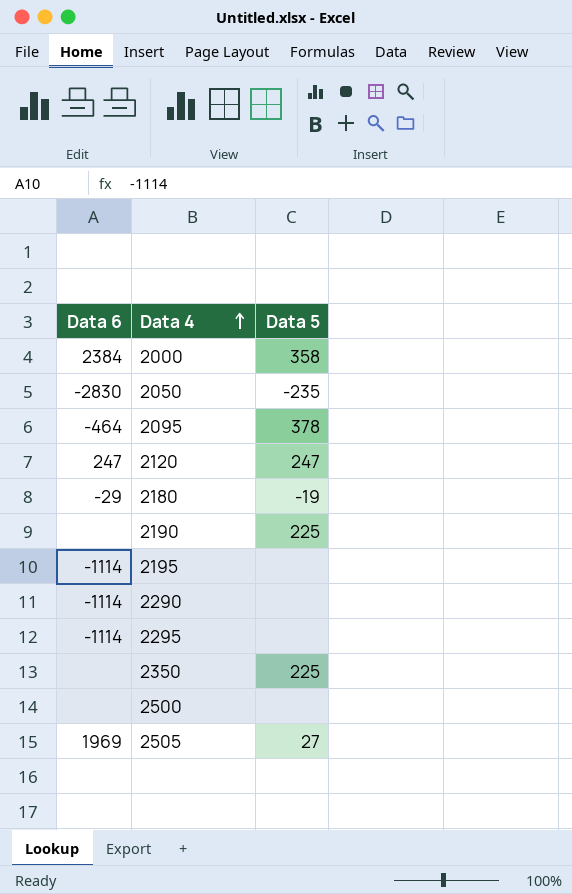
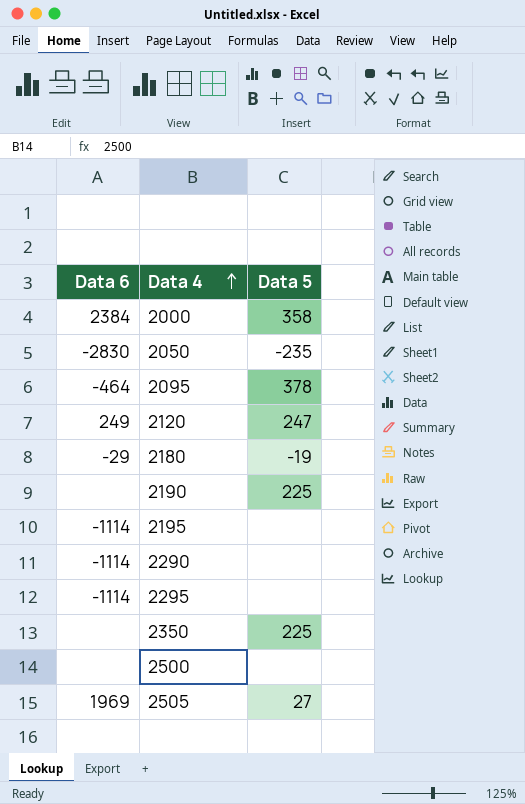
2120 | Data 6: 247 -> 249

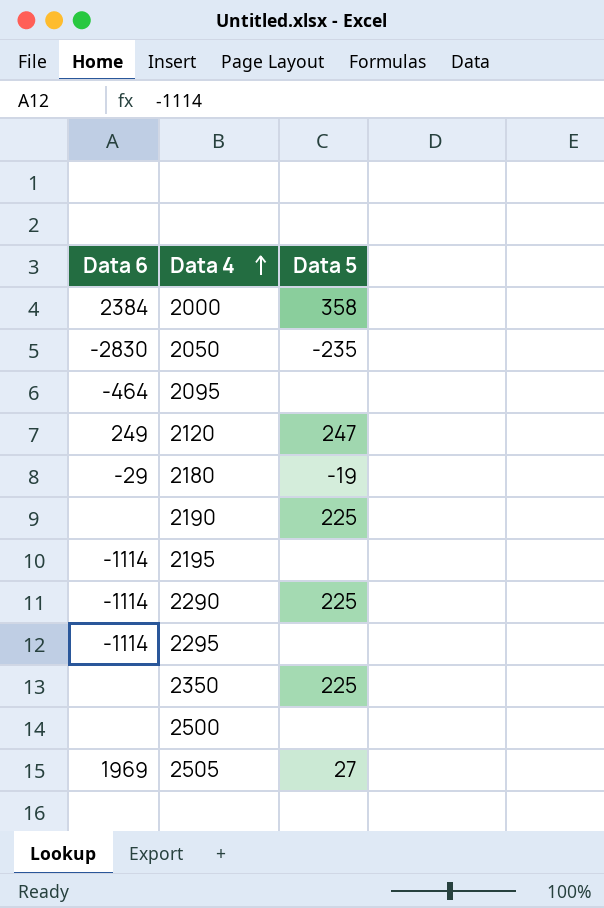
2095 | Data 5: 378 -> none
2290 | Data 5: none -> 225

